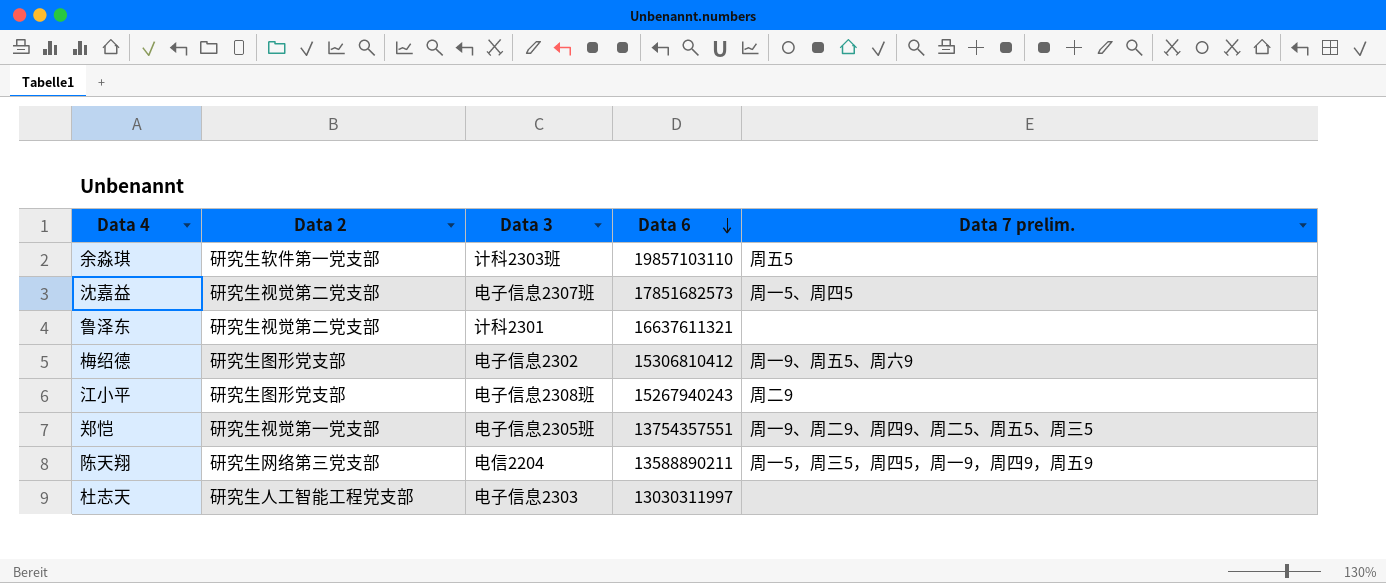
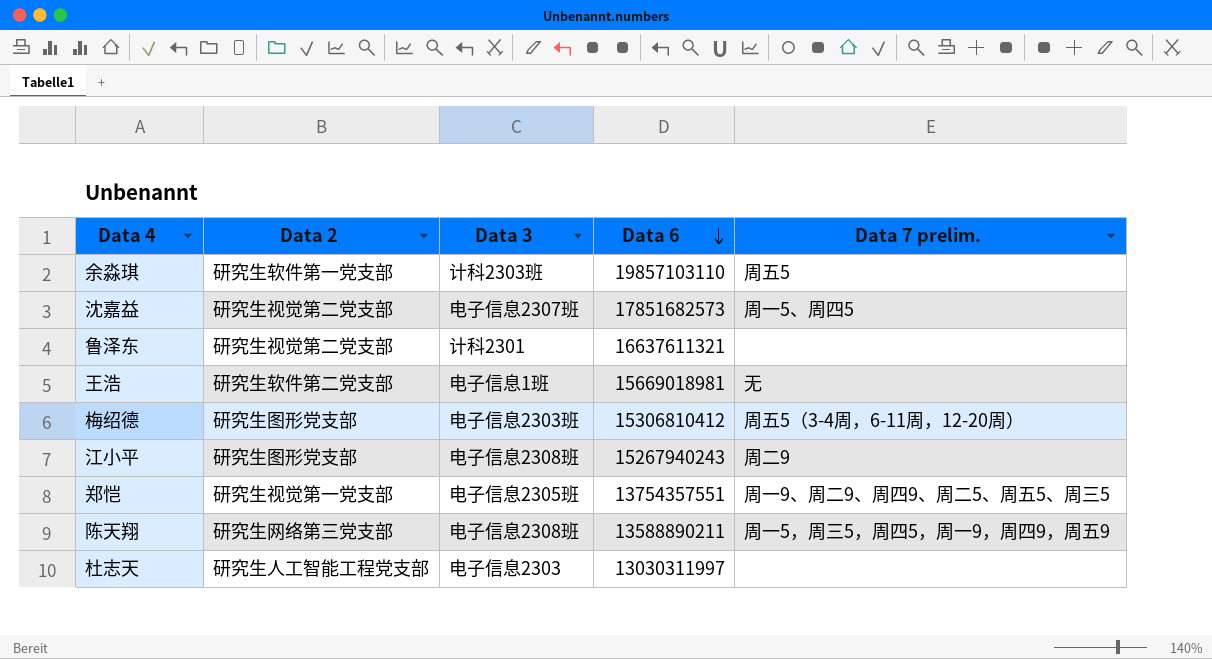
row 王浩: none -> 研究生软件第二党支部 | 电子信息1班 | 15669018981 | 无
梅绍德 | Data 3: 电子信息2302 -> 电子信息2303班
梅绍德 | Data 7 prelim.: 周一9、周五5、周六9 -> 周五5（3-4周，6-11周，12-20周）
陈天翔 | Data 3: 电信2204 -> 电子信息2308班

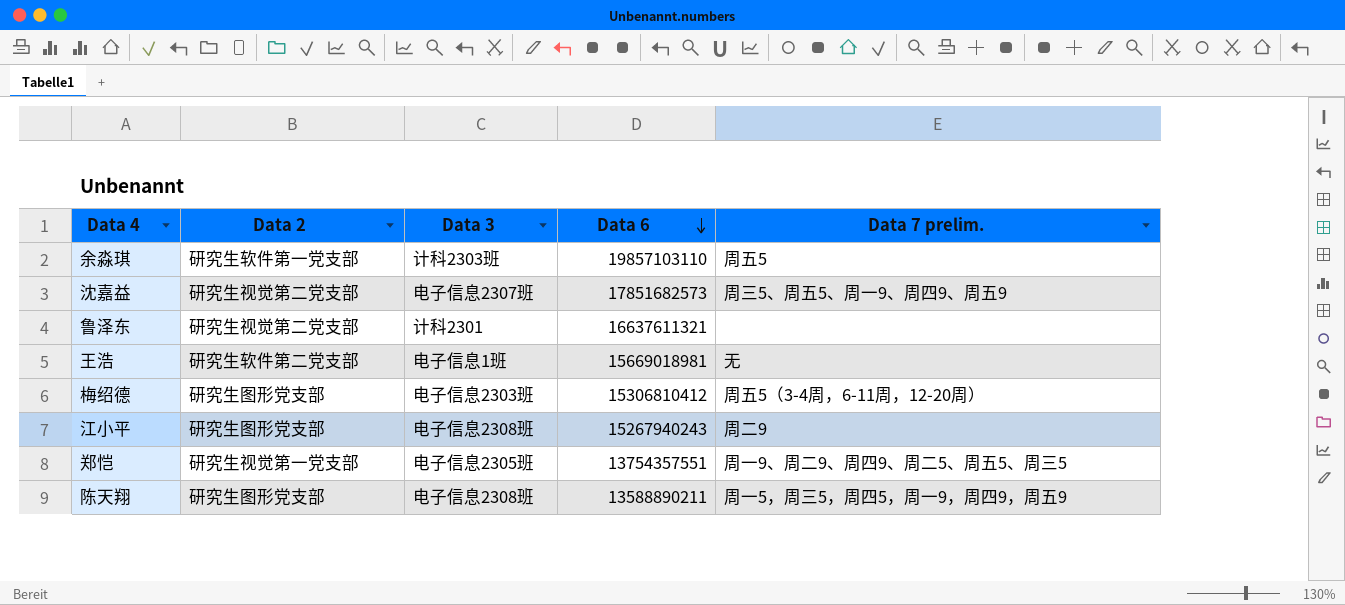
row 杜志天: 研究生人工智能工程党支部 | 电子信息2303 | 13030311997 | none -> none
沈嘉益 | Data 7 prelim.: 周一5、周四5 -> 周三5、周五5、周一9、周四9、周五9
陈天翔 | Data 2: 研究生网络第三党支部 -> 研究生图形党支部

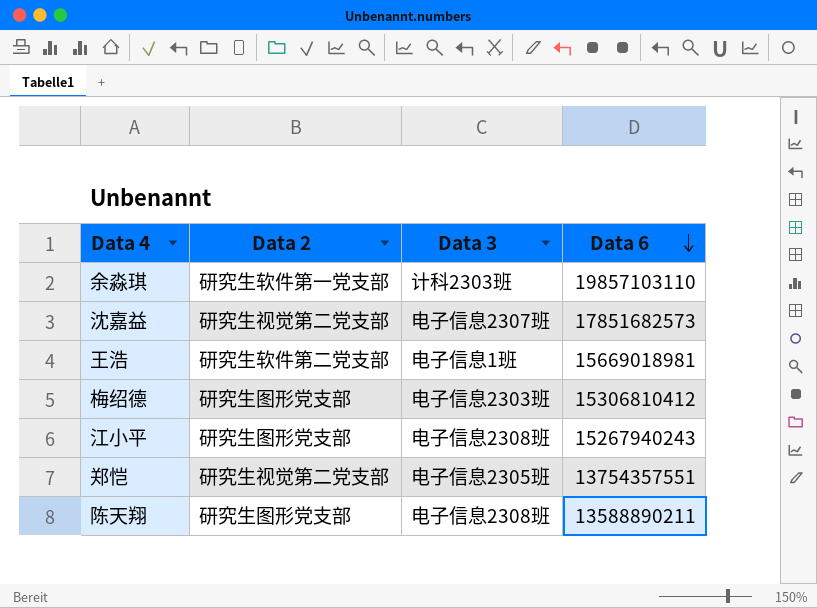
column Data 7 prelim. | position: 5 -> none
row 鲁泽东: 研究生视觉第二党支部 | 计科2301 | 16637611321 | none -> none
郑恺 | Data 2: 研究生视觉第一党支部 -> 研究生视觉第二党支部

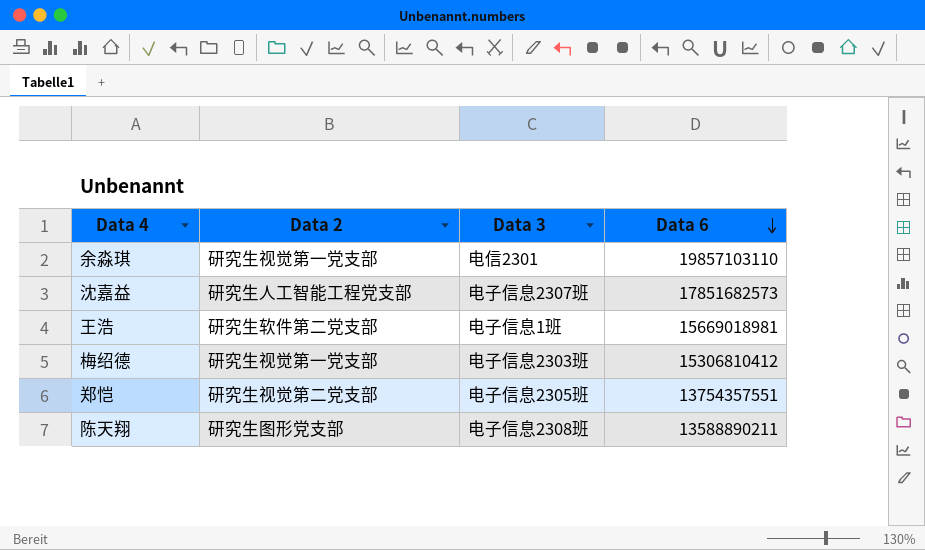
row 江小平: 研究生图形党支部 | 电子信息2308班 | 15267940243 -> none
余淼琪 | Data 2: 研究生软件第一党支部 -> 研究生视觉第一党支部
余淼琪 | Data 3: 计科2303班 -> 电信2301
沈嘉益 | Data 2: 研究生视觉第二党支部 -> 研究生人工智能工程党支部
梅绍德 | Data 2: 研究生图形党支部 -> 研究生视觉第一党支部

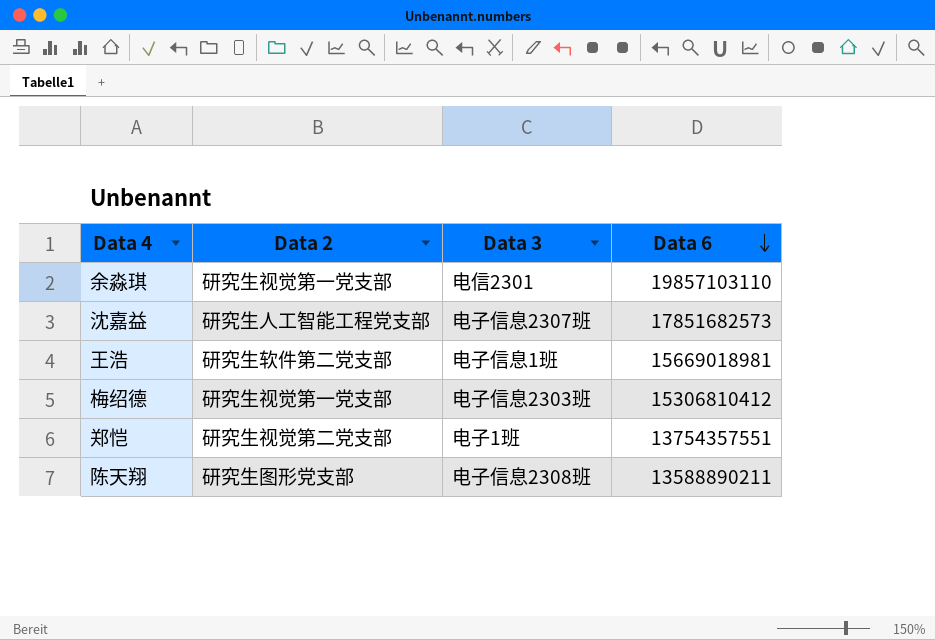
郑恺 | Data 3: 电子信息2305班 -> 电子1班

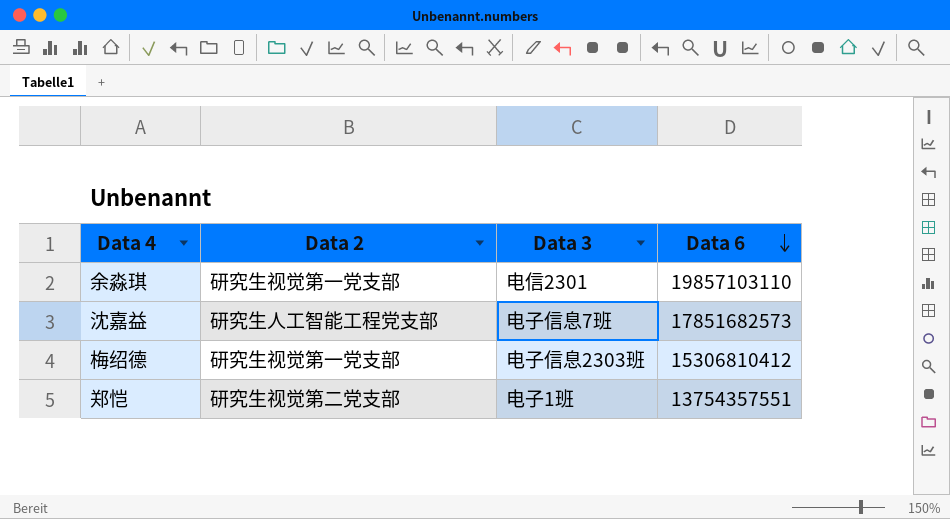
row 王浩: 研究生软件第二党支部 | 电子信息1班 | 15669018981 -> none
row 陈天翔: 研究生图形党支部 | 电子信息2308班 | 13588890211 -> none
沈嘉益 | Data 3: 电子信息2307班 -> 电子信息7班

